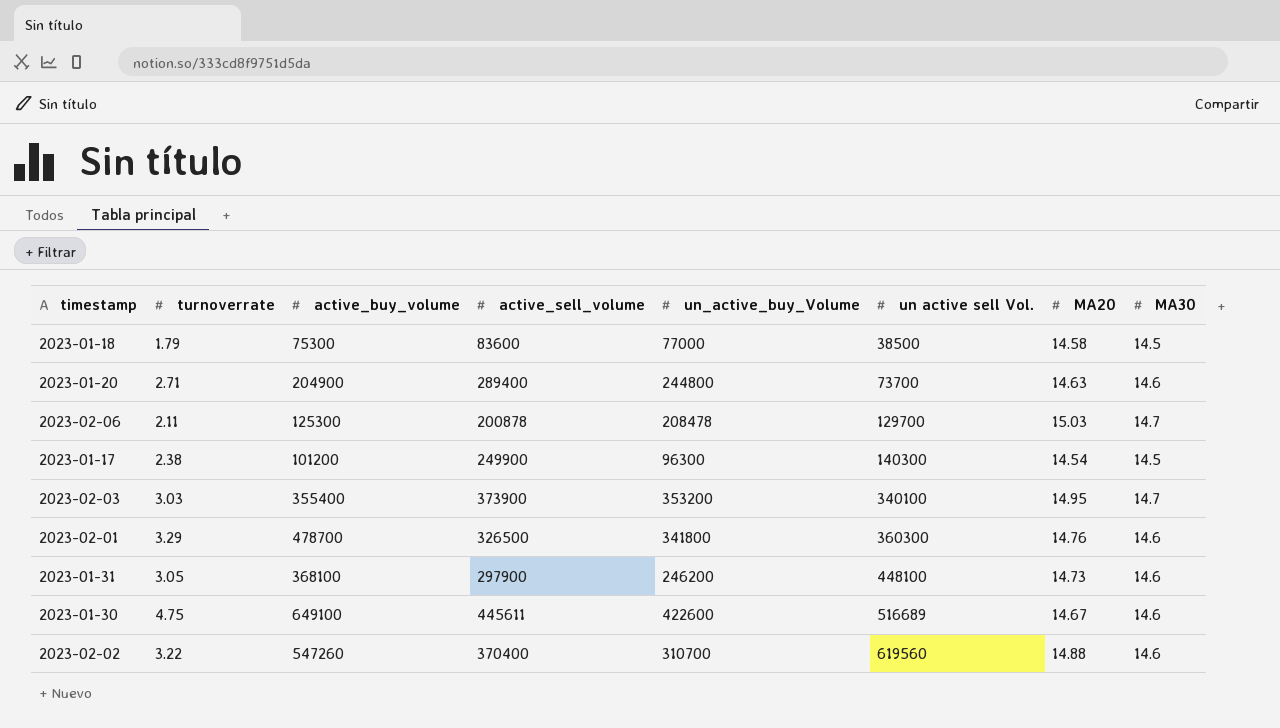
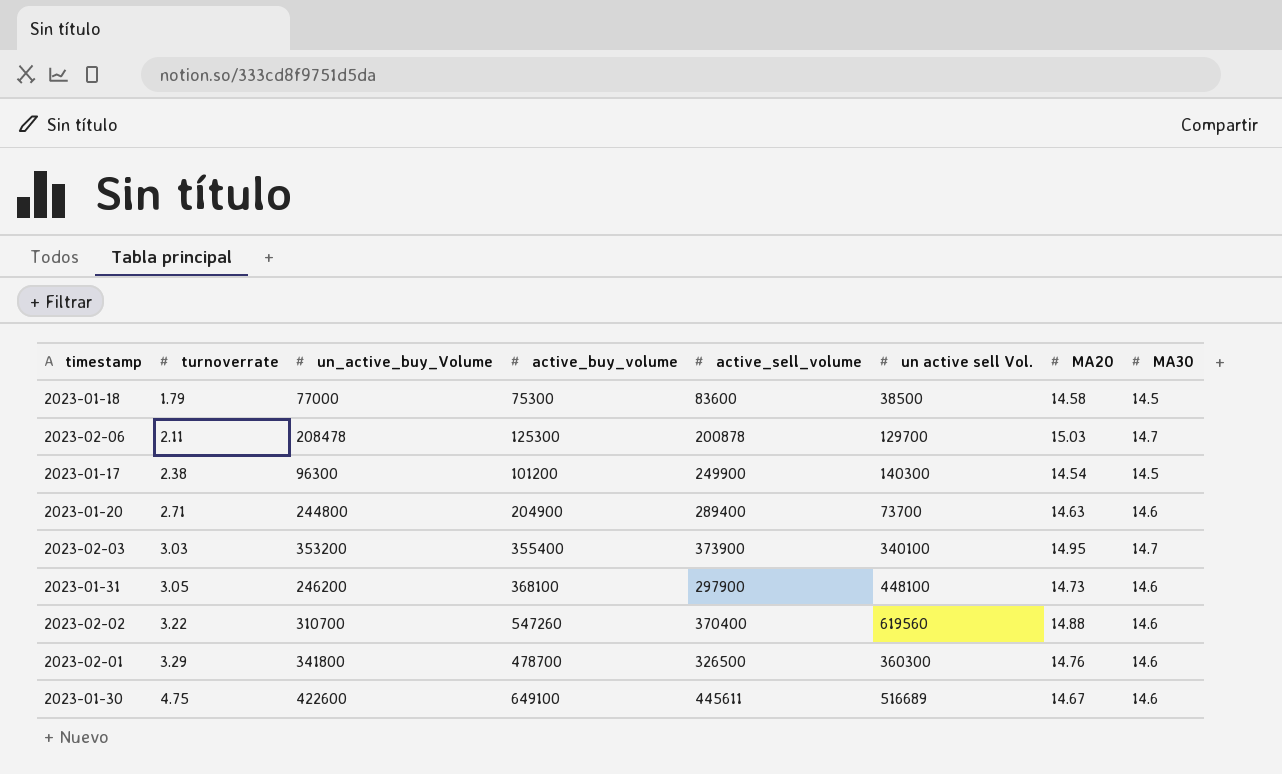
row order: un active sell Vol. ascending -> turnoverrate ascending
column un_active_buy_Volume | position: 5 -> 3

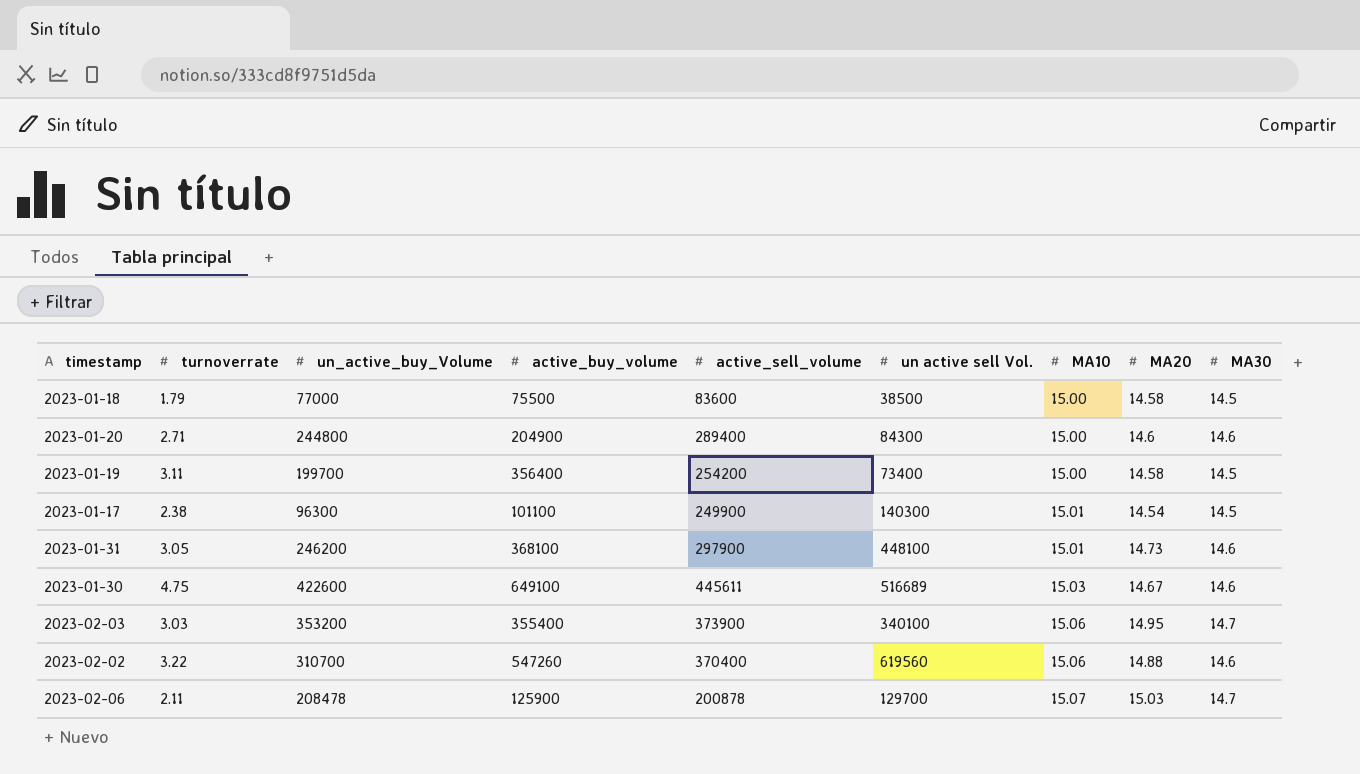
row order: turnoverrate ascending -> MA10 ascending
column MA10 | position: none -> 7
row 2023-02-01: 3.29 | 341800 | 478700 | 326500 | 360300 | 14.76 | 14.6 -> none
2023-01-18 | active_buy_volume: 75300 -> 75500
2023-01-20 | un active sell Vol.: 73700 -> 84300
2023-01-20 | MA20: 14.63 -> 14.6
row 2023-01-19: none -> 3.11 | 199700 | 356400 | 254200 | 73400 | 15.00 | 14.58 | 14.5
2023-01-17 | active_buy_volume: 101200 -> 101100
2023-02-06 | active_buy_volume: 125300 -> 125900

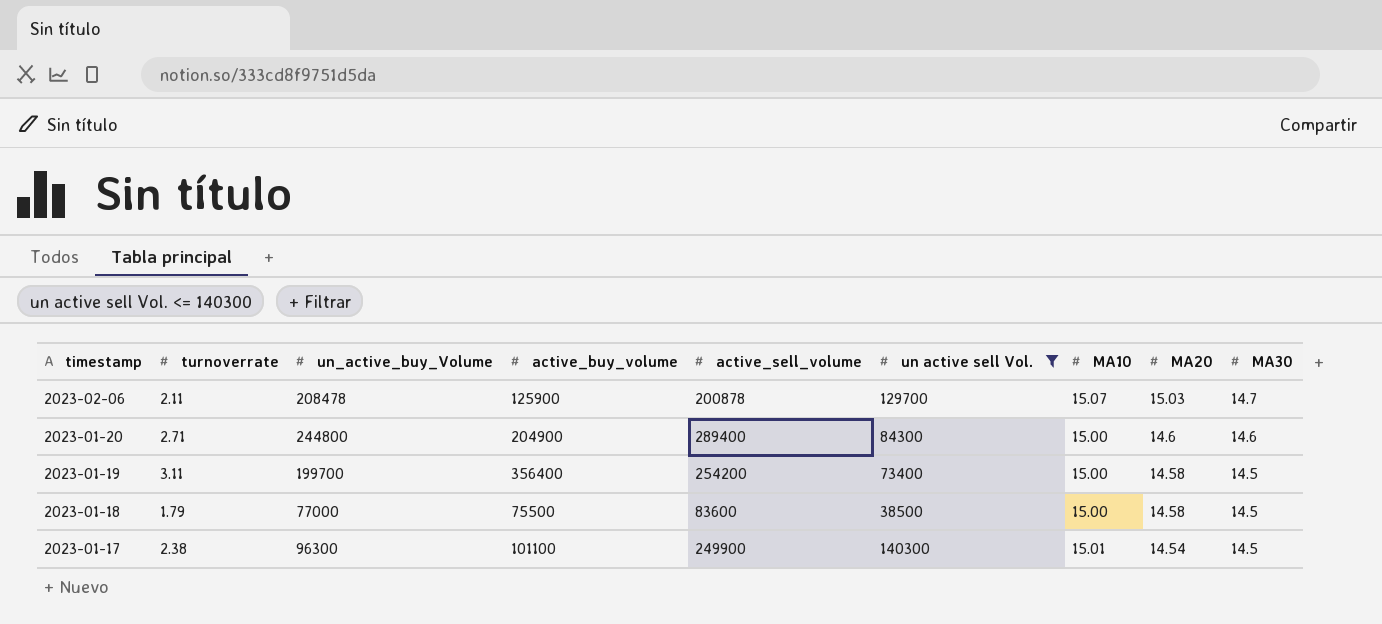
filter: none -> un active sell Vol. <= 140300
row order: MA10 ascending -> timestamp descending

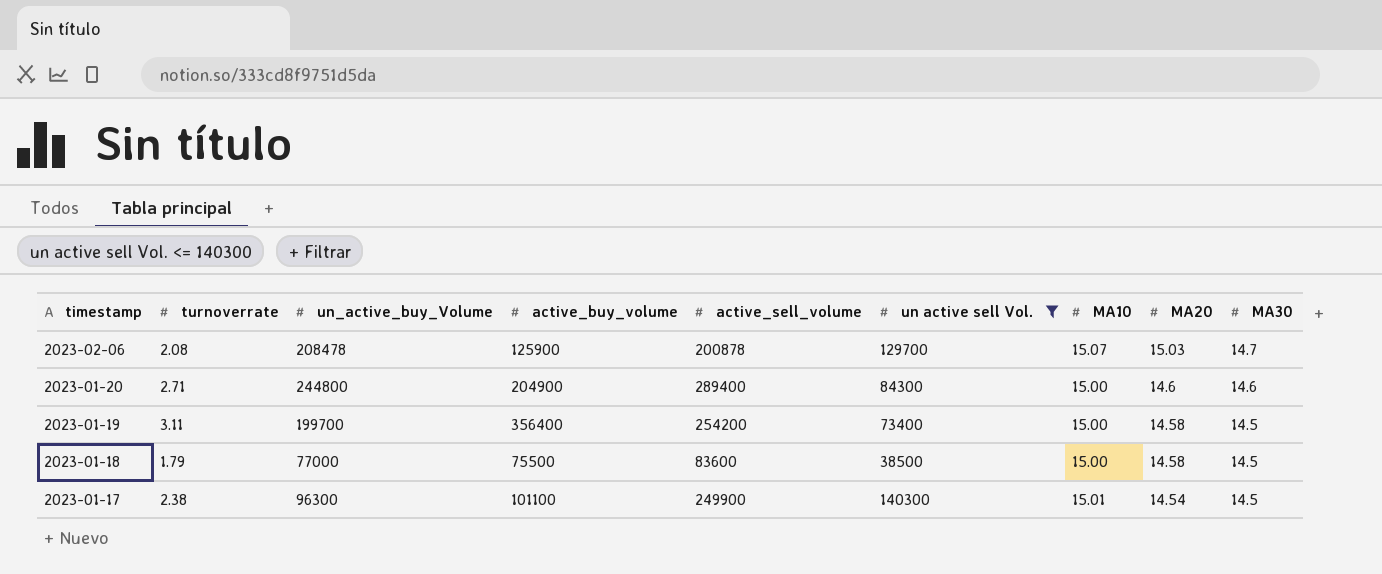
2023-02-06 | turnoverrate: 2.11 -> 2.08

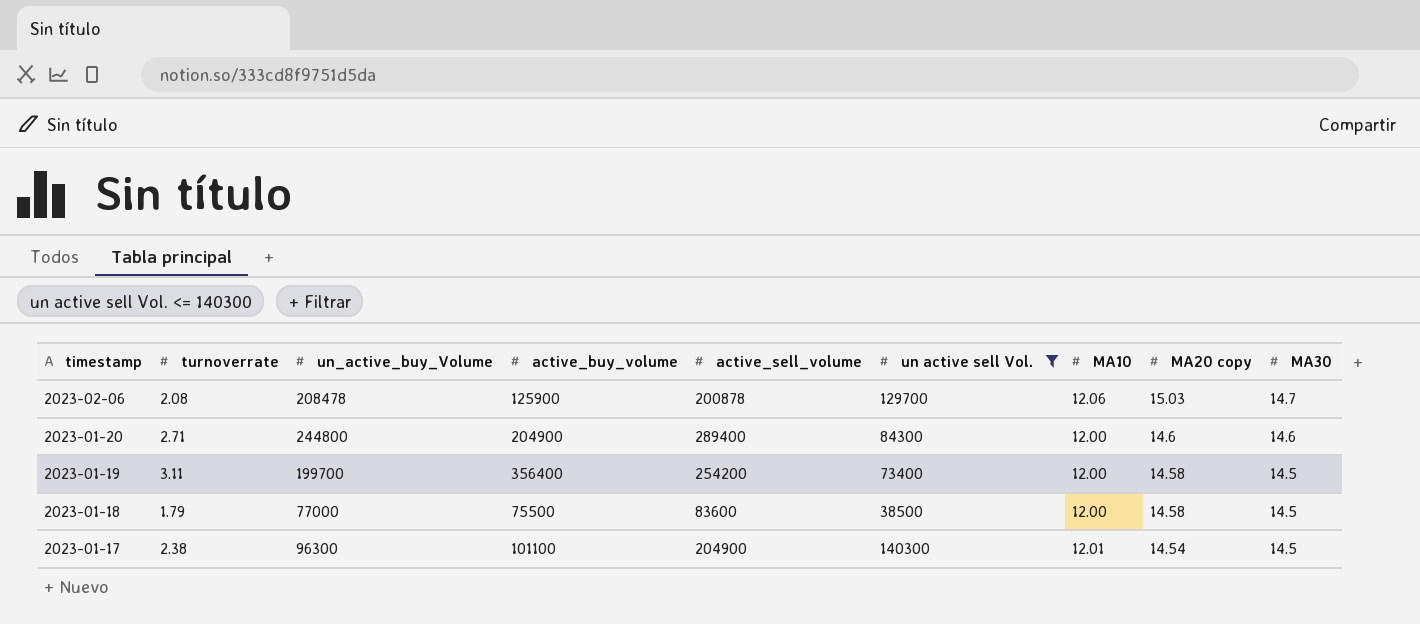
column name: MA20 -> MA20 copy
2023-02-06 | MA10: 15.07 -> 12.06
2023-01-20 | MA10: 15.00 -> 12.00
2023-01-19 | MA10: 15.00 -> 12.00
2023-01-18 | MA10: 15.00 -> 12.00
2023-01-17 | active_sell_volume: 249900 -> 204900
2023-01-17 | MA10: 15.01 -> 12.01

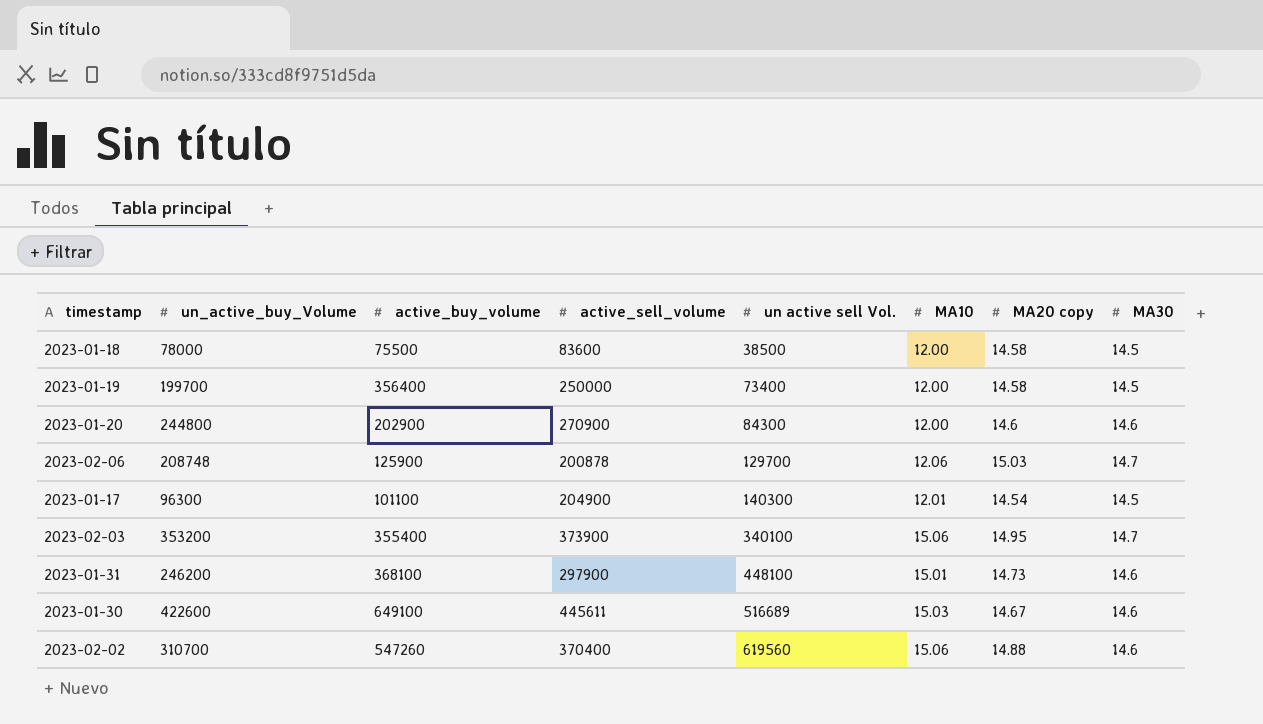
filter: un active sell Vol. <= 140300 -> none
row order: timestamp descending -> un active sell Vol. ascending
column turnoverrate | position: 2 -> none
2023-01-18 | un_active_buy_Volume: 77000 -> 78000
2023-01-19 | active_sell_volume: 254200 -> 250000
2023-01-20 | active_buy_volume: 204900 -> 202900
2023-01-20 | active_sell_volume: 289400 -> 270900
2023-02-06 | un_active_buy_Volume: 208478 -> 208748

